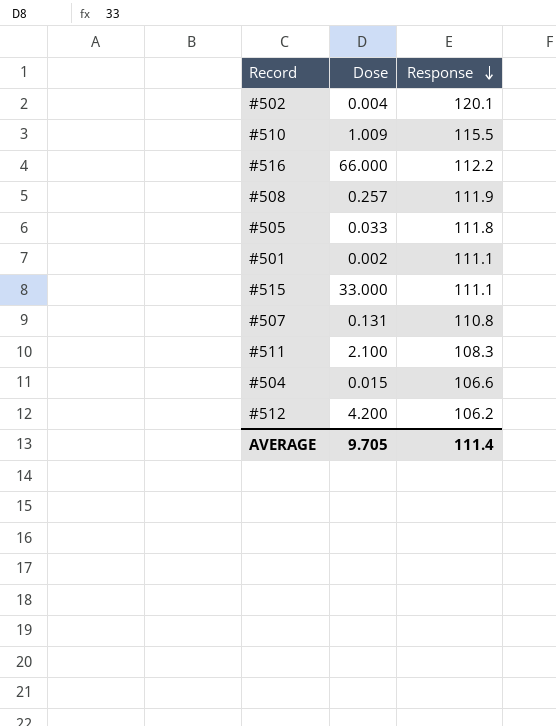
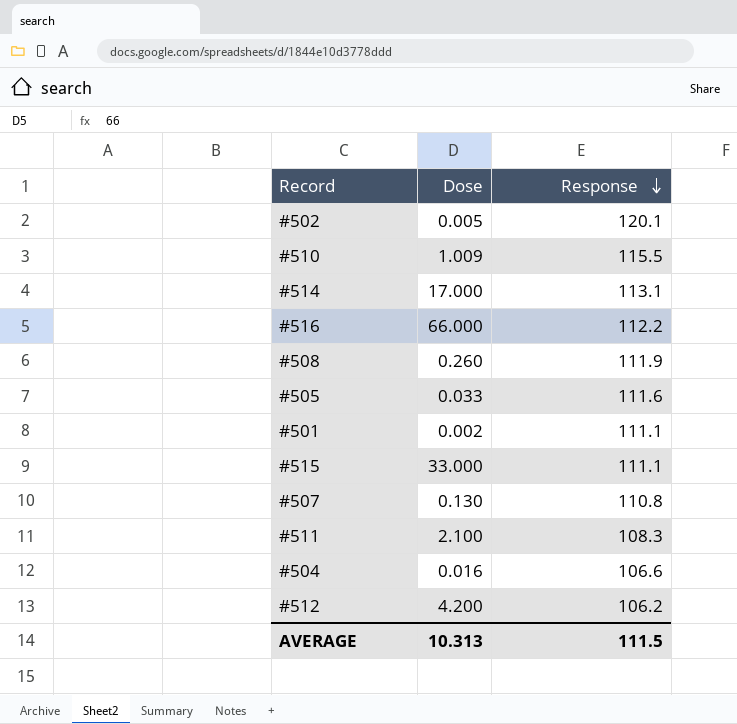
#502 | Dose: 0.004 -> 0.005
row #514: none -> 17.000 | 113.1
#508 | Dose: 0.257 -> 0.260
#505 | Response: 111.8 -> 111.6
#507 | Dose: 0.131 -> 0.130
#504 | Dose: 0.015 -> 0.016
AVERAGE | Dose: 9.705 -> 10.313
AVERAGE | Response: 111.4 -> 111.5

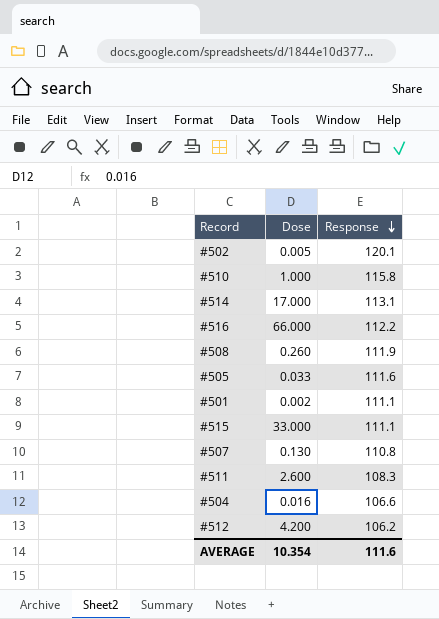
#510 | Dose: 1.009 -> 1.000
#510 | Response: 115.5 -> 115.8
#511 | Dose: 2.100 -> 2.600
AVERAGE | Dose: 10.313 -> 10.354
AVERAGE | Response: 111.5 -> 111.6

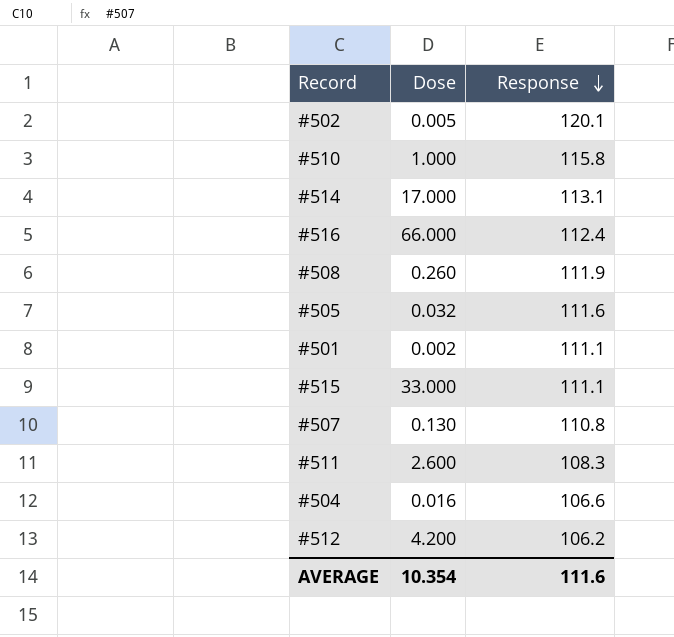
#516 | Response: 112.2 -> 112.4
#505 | Dose: 0.033 -> 0.032

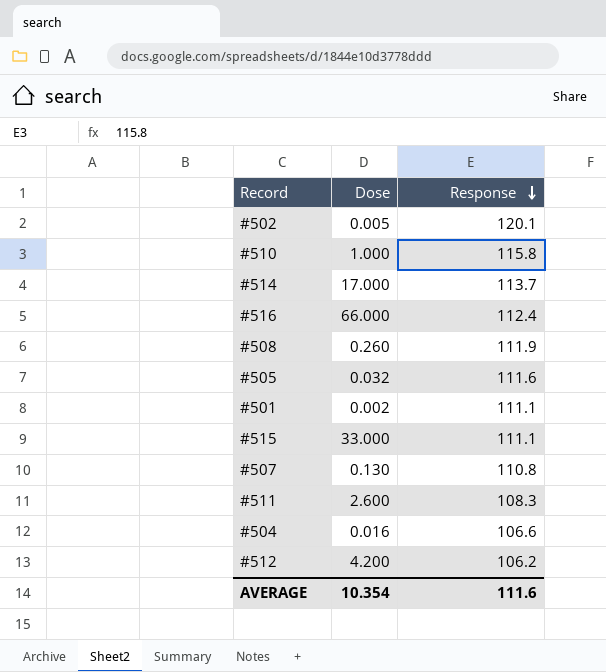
#514 | Response: 113.1 -> 113.7

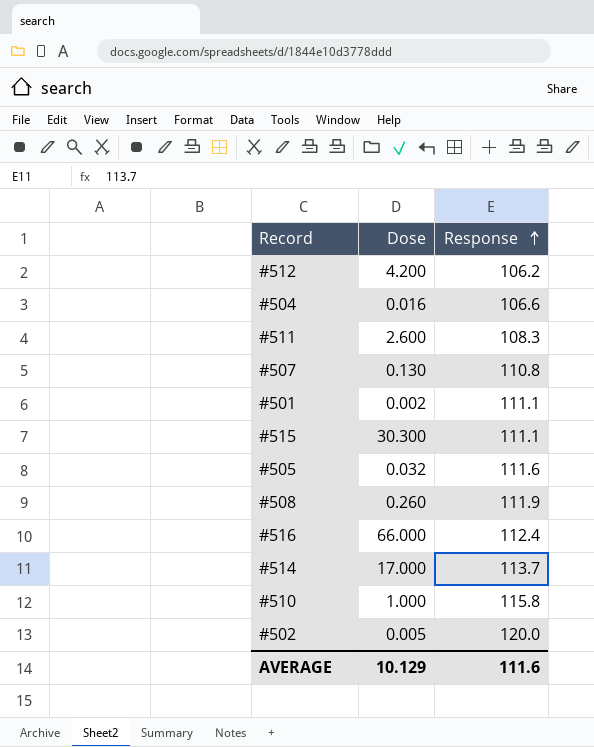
row order: Response descending -> Response ascending
#515 | Dose: 33.000 -> 30.300
#502 | Response: 120.1 -> 120.0
AVERAGE | Dose: 10.354 -> 10.129

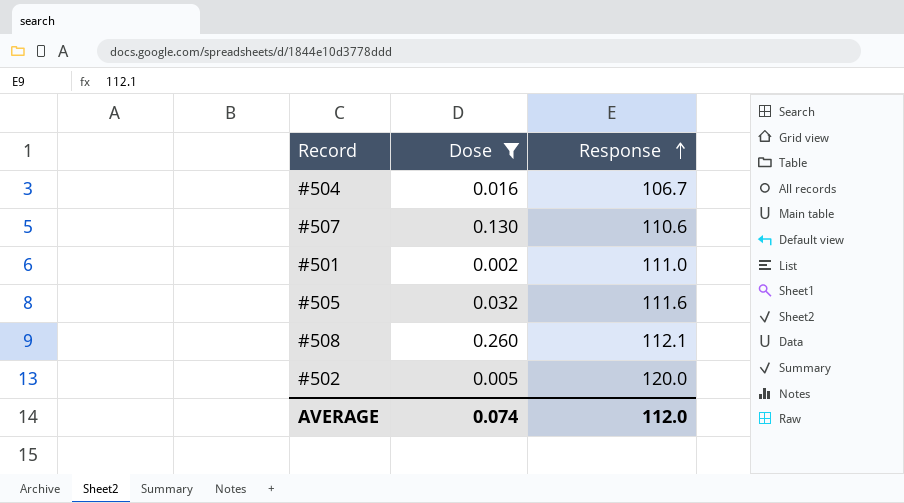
filter: none -> Dose <= 0.260
#504 | Response: 106.6 -> 106.7
#507 | Response: 110.8 -> 110.6
#501 | Response: 111.1 -> 111.0
#508 | Response: 111.9 -> 112.1
AVERAGE | Dose: 10.129 -> 0.074
AVERAGE | Response: 111.6 -> 112.0

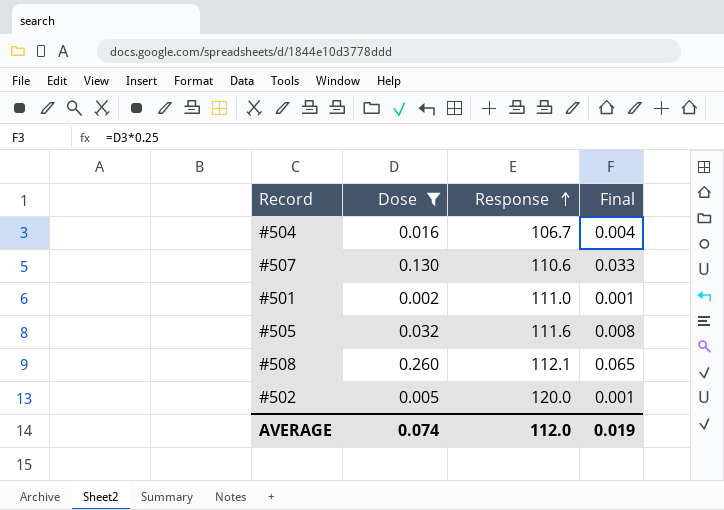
column Final | formula: none -> [Dose] * 0.25

